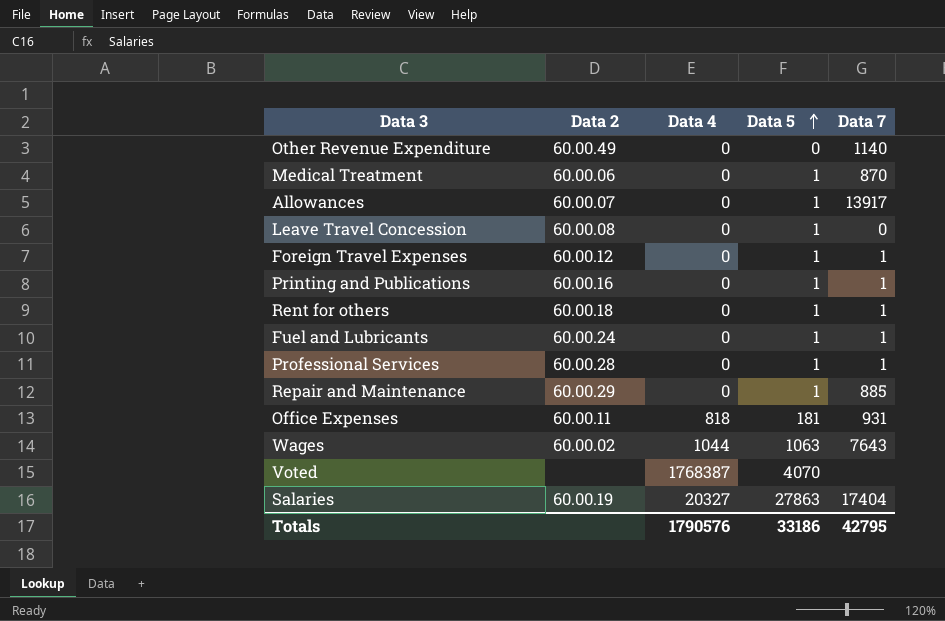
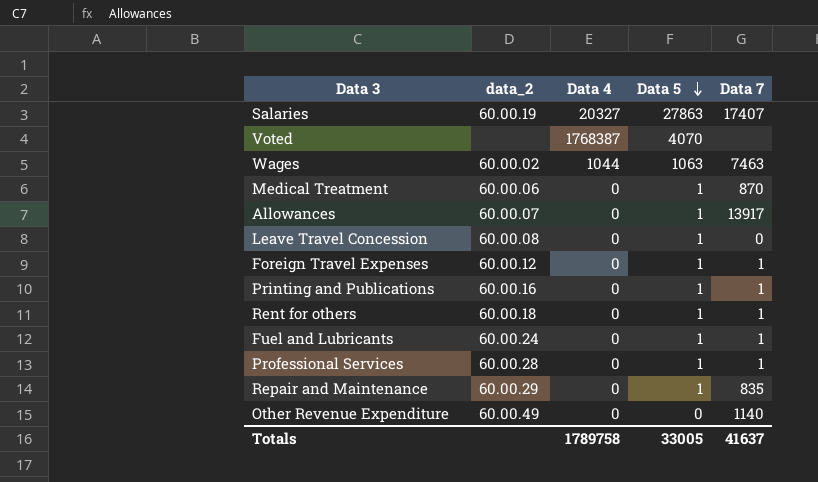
row order: Data 5 ascending -> Data 5 descending
column name: Data 2 -> data_2
row Office Expenses: 60.00.11 | 818 | 181 | 931 -> none
Salaries | Data 7: 17404 -> 17407
Wages | Data 7: 7643 -> 7463
Repair and Maintenance | Data 7: 885 -> 835
Totals | Data 4: 1790576 -> 1789758
Totals | Data 5: 33186 -> 33005
Totals | Data 7: 42795 -> 41637

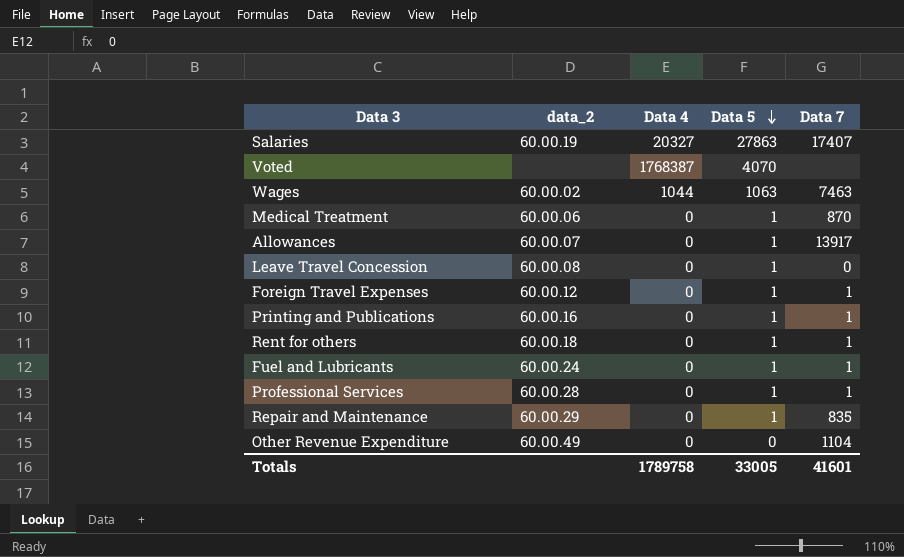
Other Revenue Expenditure | Data 7: 1140 -> 1104
Totals | Data 7: 41637 -> 41601

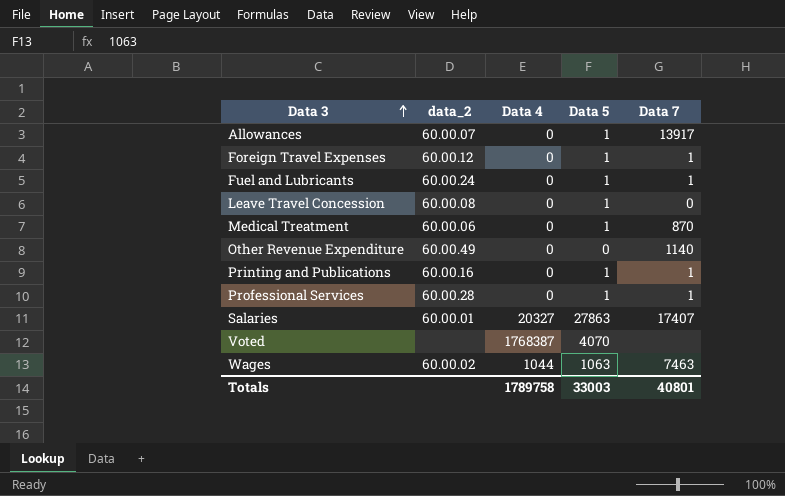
row order: Data 5 descending -> Data 3 ascending
row Rent for others: 60.00.18 | 0 | 1 | 1 -> none
row Repair and Maintenance: 60.00.29 | 0 | 1 | 835 -> none
Other Revenue Expenditure | Data 7: 1104 -> 1140
Salaries | data_2: 60.00.19 -> 60.00.01
Totals | Data 5: 33005 -> 33003
Totals | Data 7: 41601 -> 40801

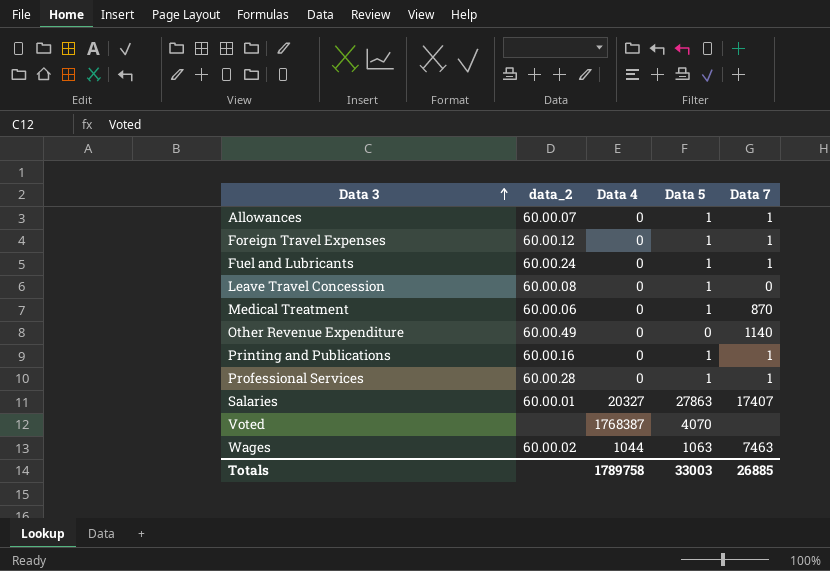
Allowances | Data 7: 13917 -> 1
Totals | Data 7: 40801 -> 26885

